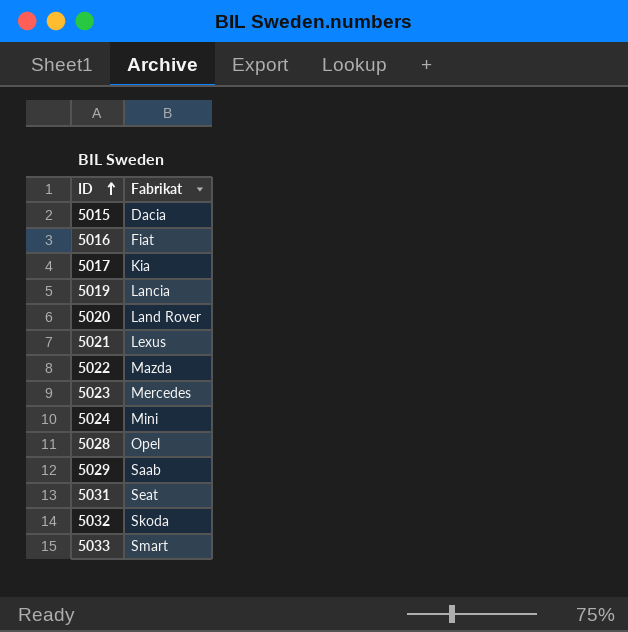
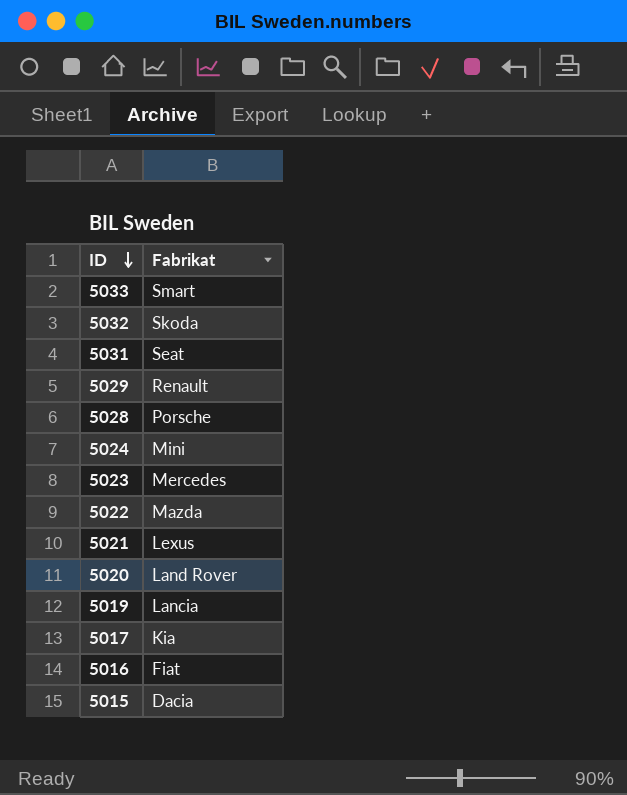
row order: ID ascending -> ID descending
5029 | Fabrikat: Saab -> Renault
5028 | Fabrikat: Opel -> Porsche

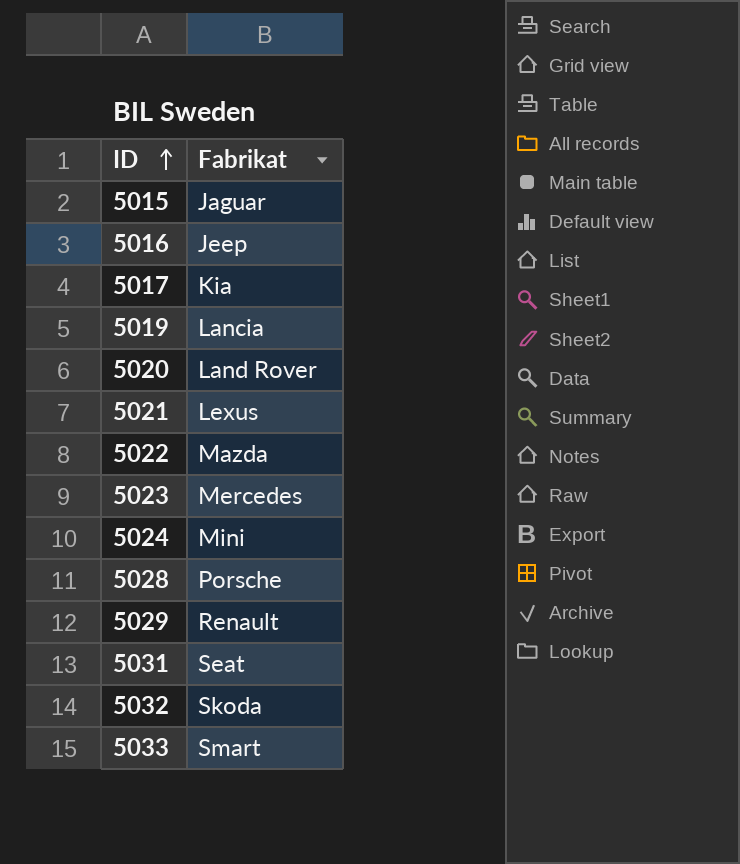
row order: ID descending -> ID ascending
5015 | Fabrikat: Dacia -> Jaguar
5016 | Fabrikat: Fiat -> Jeep

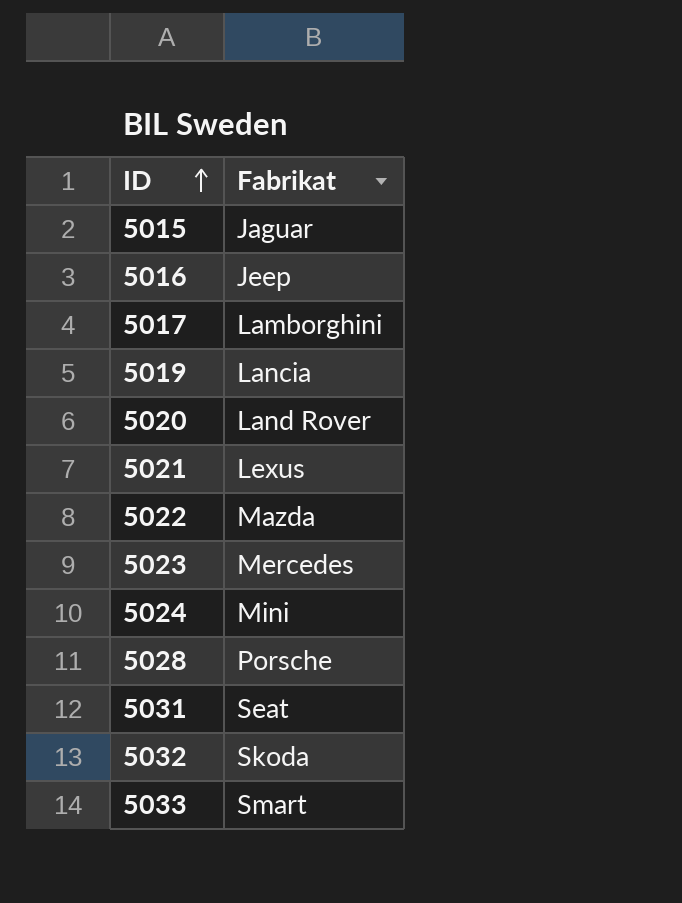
row 5029: Renault -> none
5017 | Fabrikat: Kia -> Lamborghini

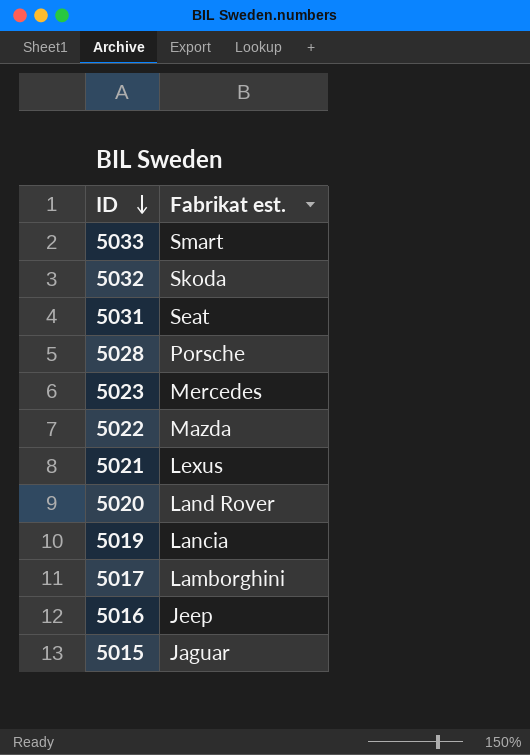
row order: ID ascending -> ID descending
column name: Fabrikat -> Fabrikat est.
row 5024: Mini -> none

